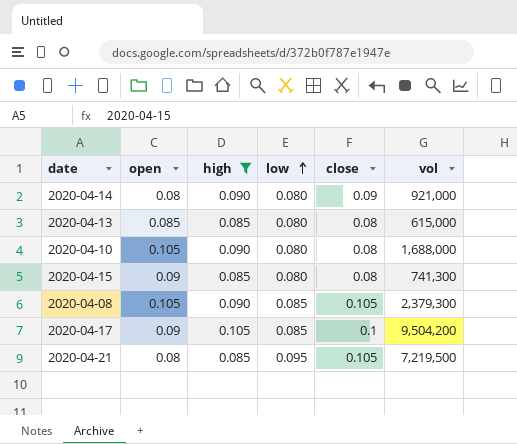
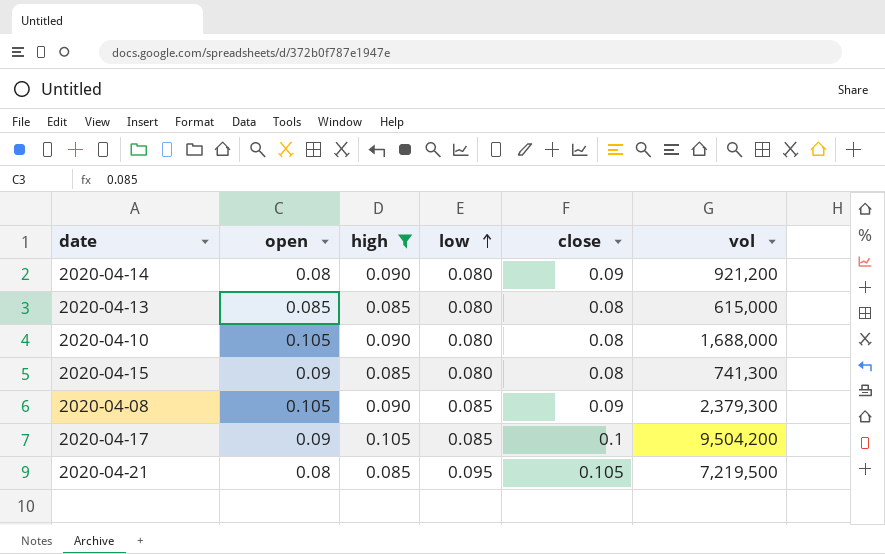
2020-04-14 | vol: 921,000 -> 921,200
2020-04-08 | close: 0.105 -> 0.09

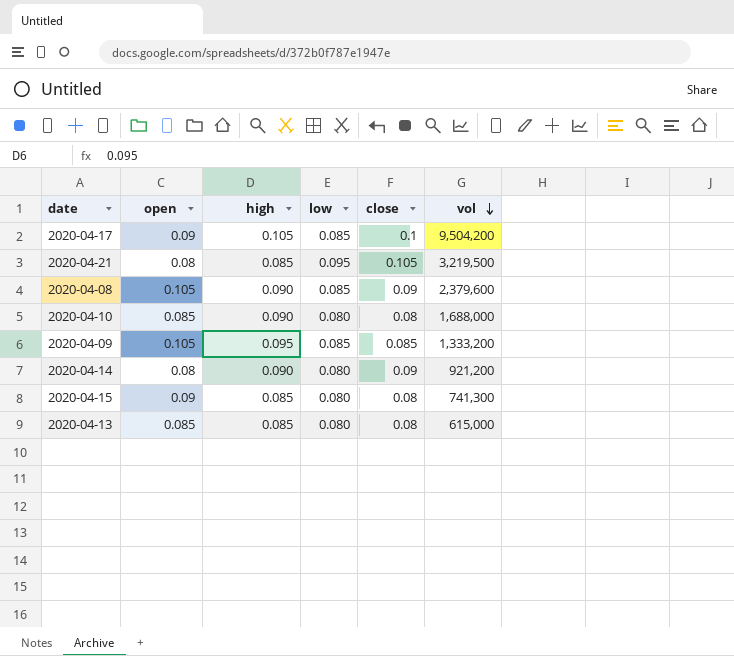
filter: high != 0.095 -> none
row order: low ascending -> vol descending
2020-04-21 | vol: 7,219,500 -> 3,219,500
2020-04-08 | vol: 2,379,300 -> 2,379,600
2020-04-10 | open: 0.105 -> 0.085

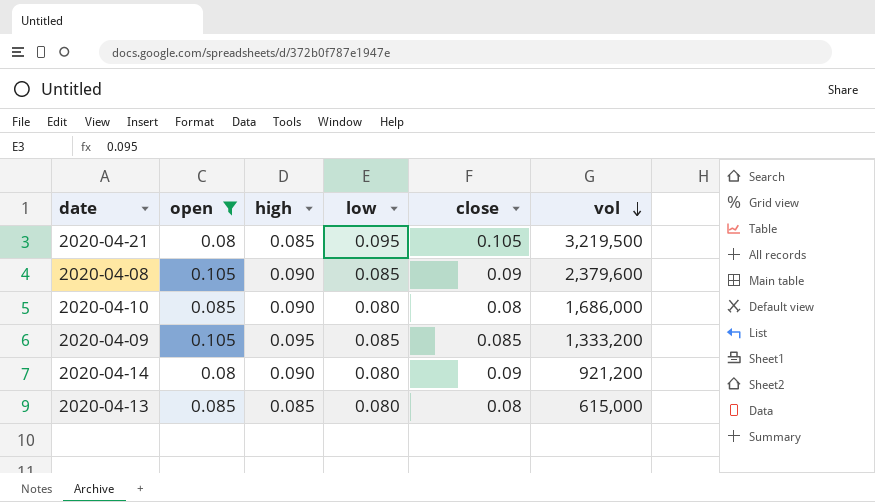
filter: none -> open != 0.09
2020-04-10 | vol: 1,688,000 -> 1,686,000

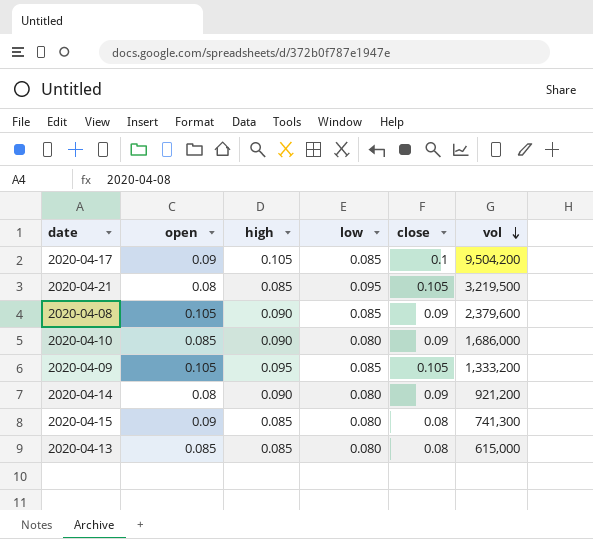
filter: open != 0.09 -> none
2020-04-10 | close: 0.08 -> 0.09
2020-04-09 | close: 0.085 -> 0.105

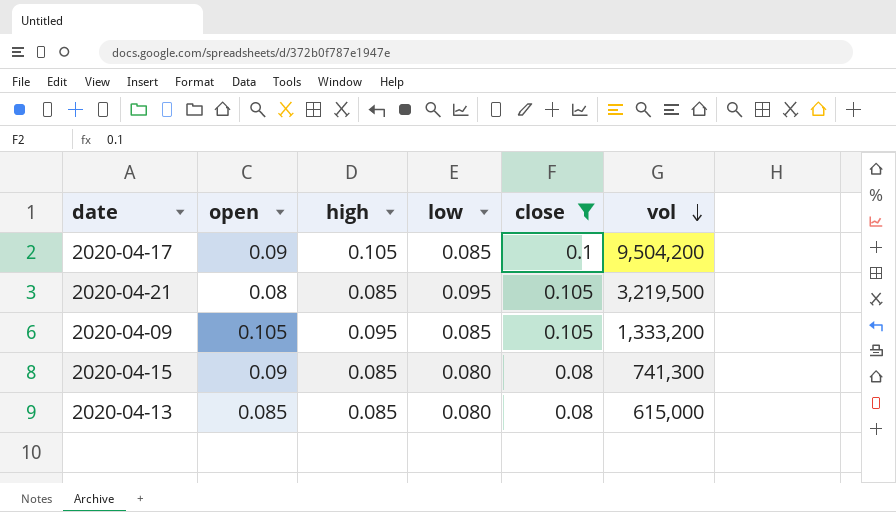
filter: none -> close != 0.09

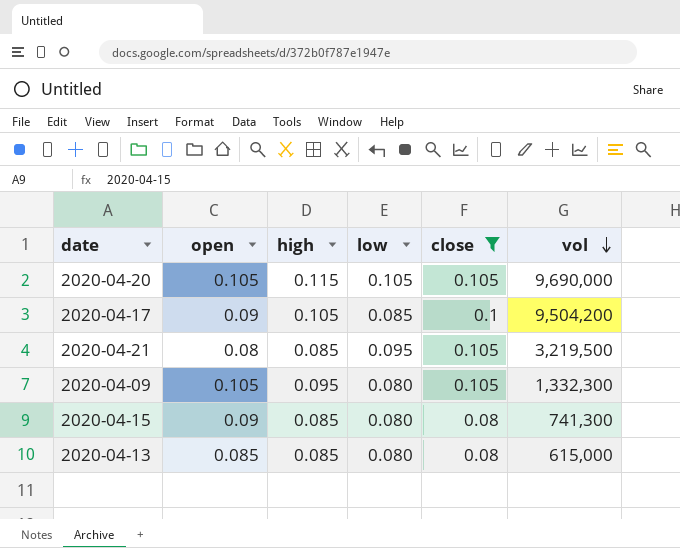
row 2020-04-20: none -> 0.105 | 0.115 | 0.105 | 0.105 | 9,690,000
2020-04-09 | low: 0.085 -> 0.080
2020-04-09 | vol: 1,333,200 -> 1,332,300

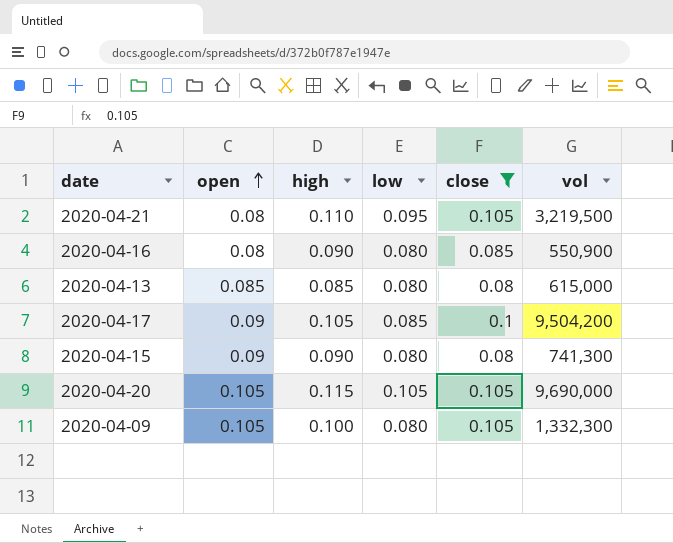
row order: vol descending -> open ascending
2020-04-21 | high: 0.085 -> 0.110
row 2020-04-16: none -> 0.08 | 0.090 | 0.080 | 0.085 | 550,900
2020-04-15 | high: 0.085 -> 0.090
2020-04-09 | high: 0.095 -> 0.100

